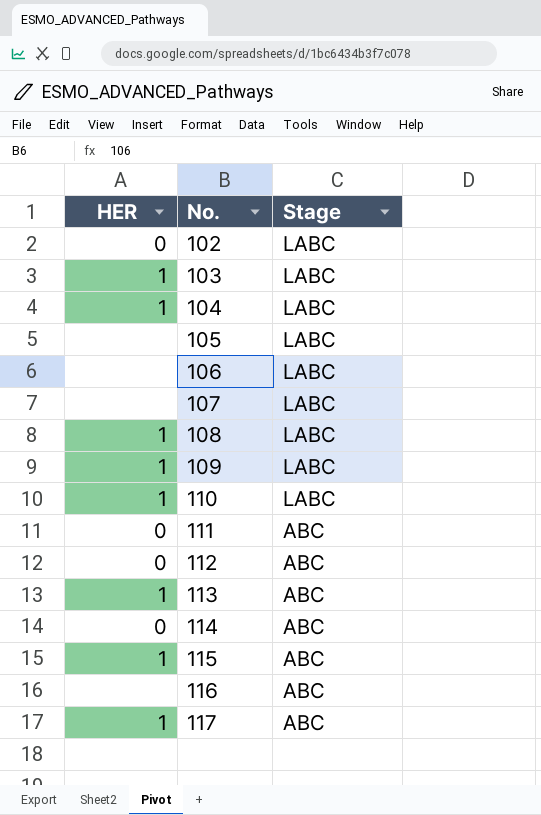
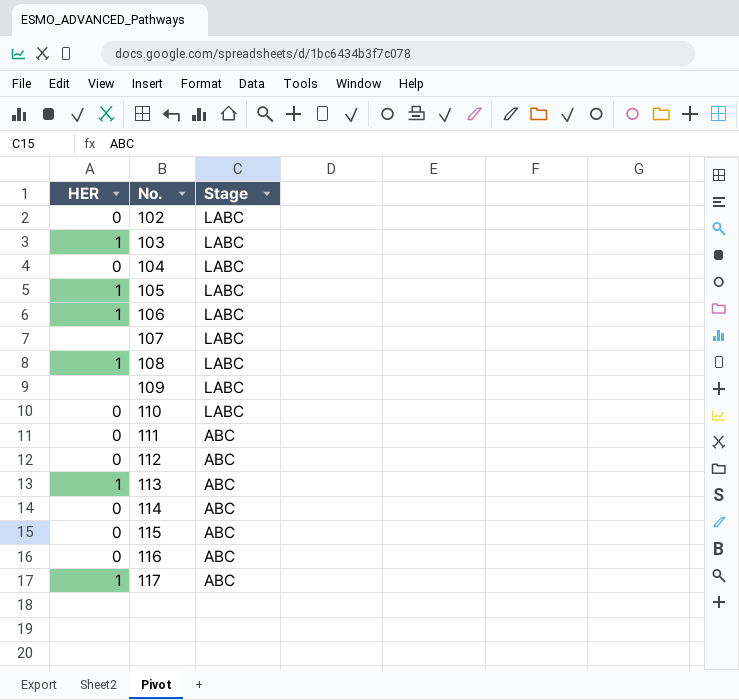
104 | HER: 1 -> 0
105 | HER: none -> 1
106 | HER: none -> 1
109 | HER: 1 -> none
110 | HER: 1 -> 0
115 | HER: 1 -> 0
116 | HER: none -> 0

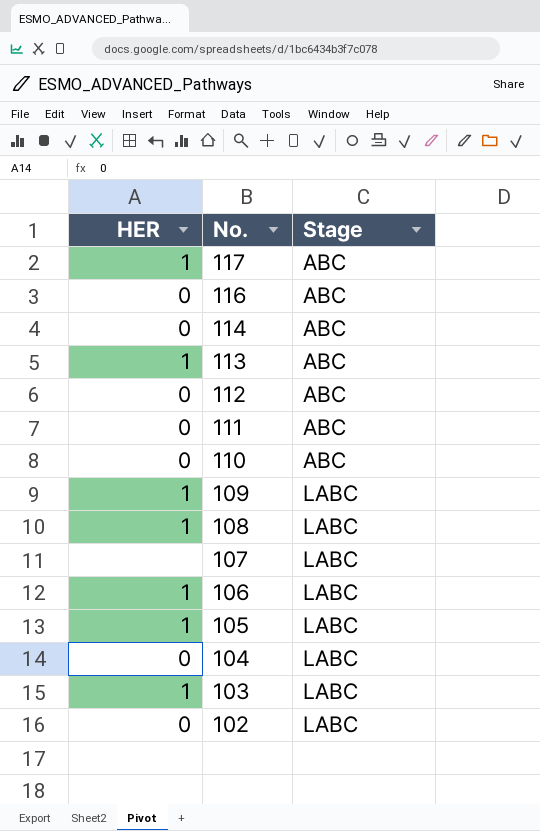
row order: No. ascending -> No. descending
row 115: 0 | ABC -> none
110 | Stage: LABC -> ABC
109 | HER: none -> 1

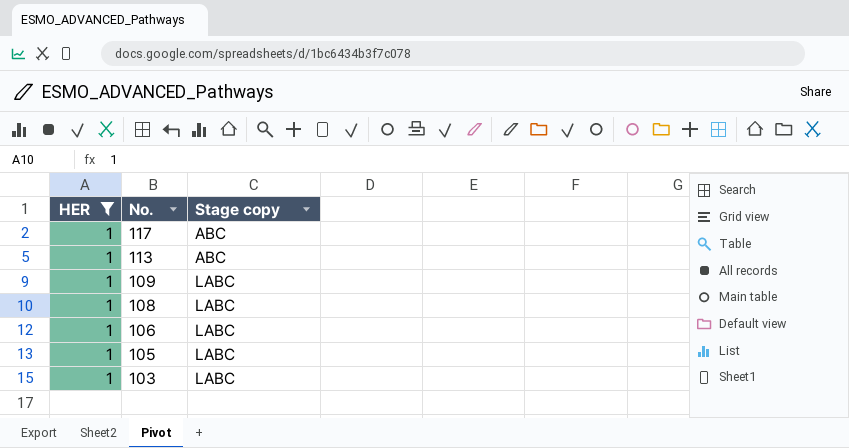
filter: none -> HER = 1
column name: Stage -> Stage copy

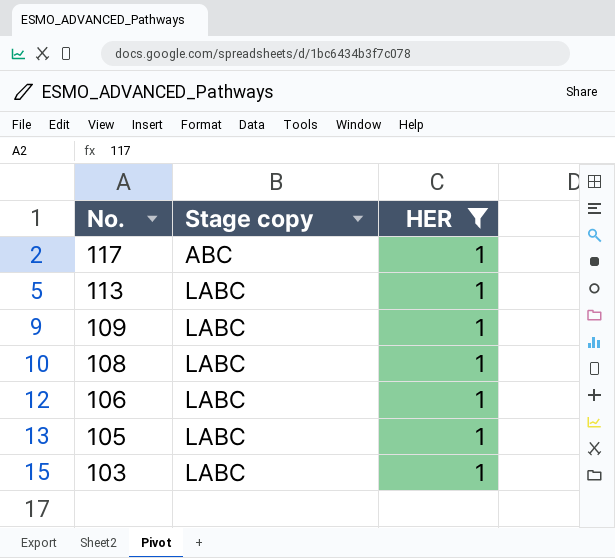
column HER | position: 1 -> 3
113 | Stage copy: ABC -> LABC

